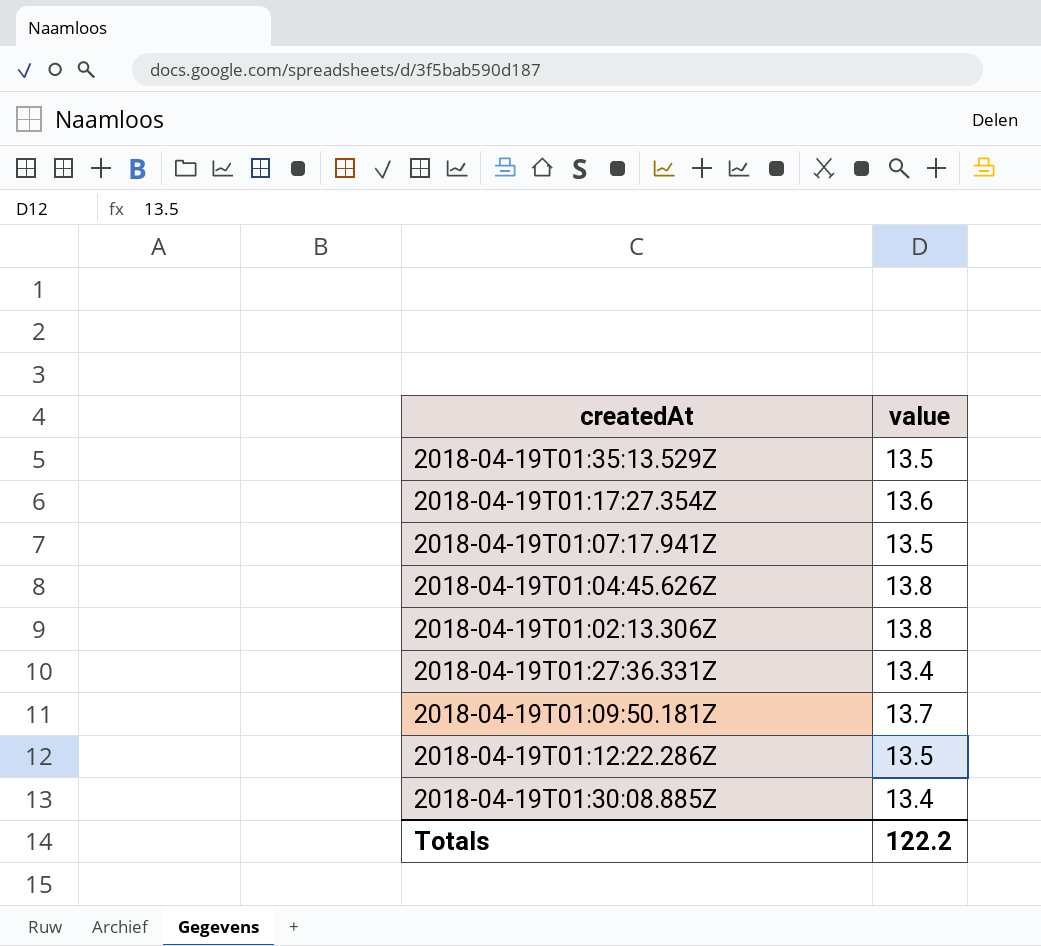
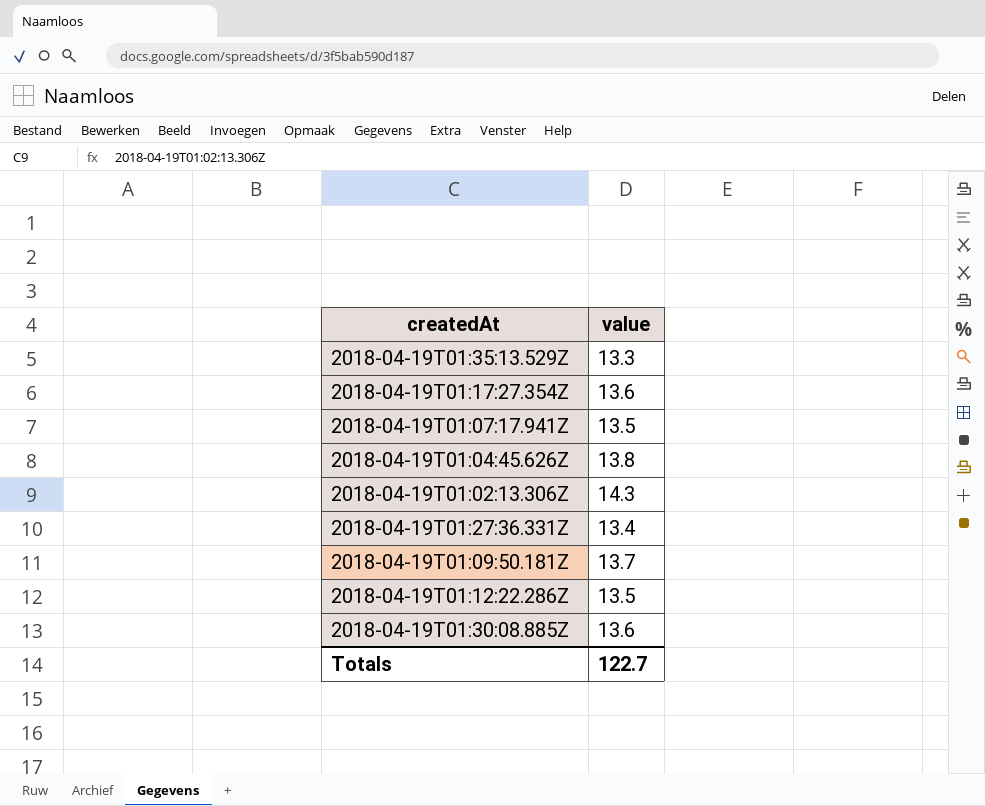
2018-04-19T01:35:13.529Z | value: 13.5 -> 13.3
2018-04-19T01:02:13.306Z | value: 13.8 -> 14.3
2018-04-19T01:30:08.885Z | value: 13.4 -> 13.6
Totals | value: 122.2 -> 122.7

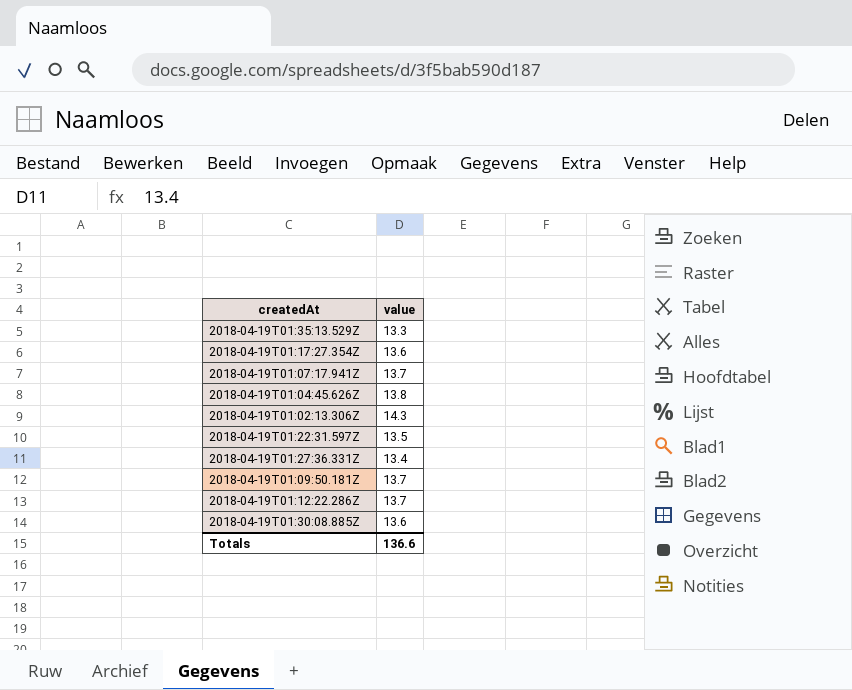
2018-04-19T01:07:17.941Z | value: 13.5 -> 13.7
row 2018-04-19T01:22:31.597Z: none -> 13.5
2018-04-19T01:12:22.286Z | value: 13.5 -> 13.7
Totals | value: 122.7 -> 136.6

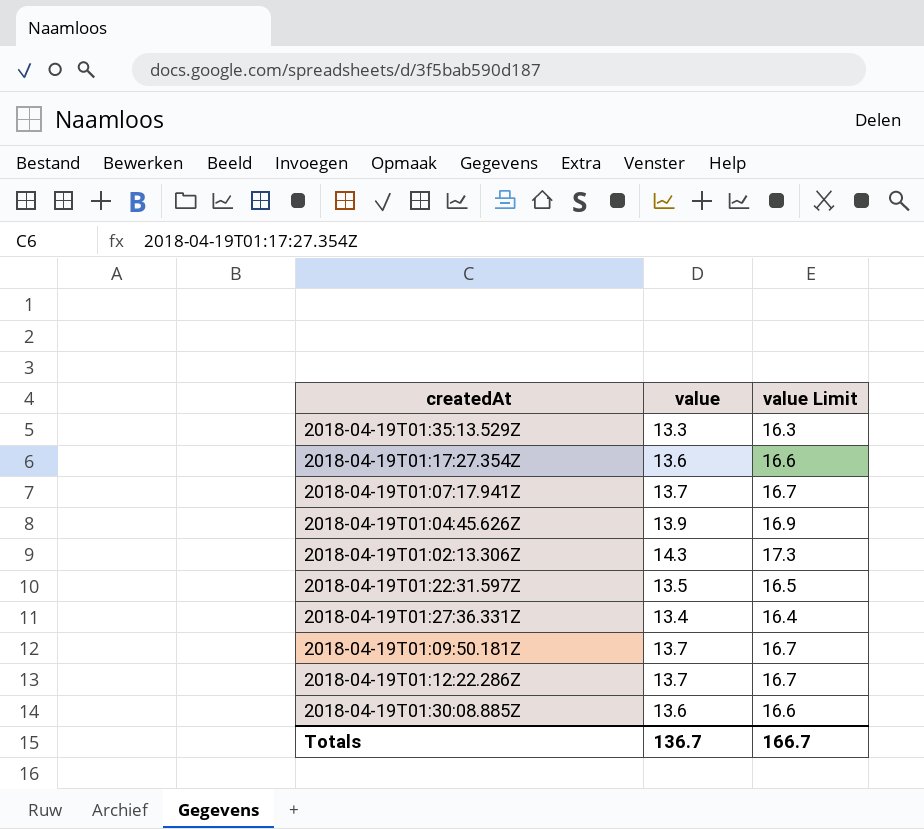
column value Limit | formula: none -> [value] + 3
2018-04-19T01:04:45.626Z | value: 13.8 -> 13.9
Totals | value: 136.6 -> 136.7

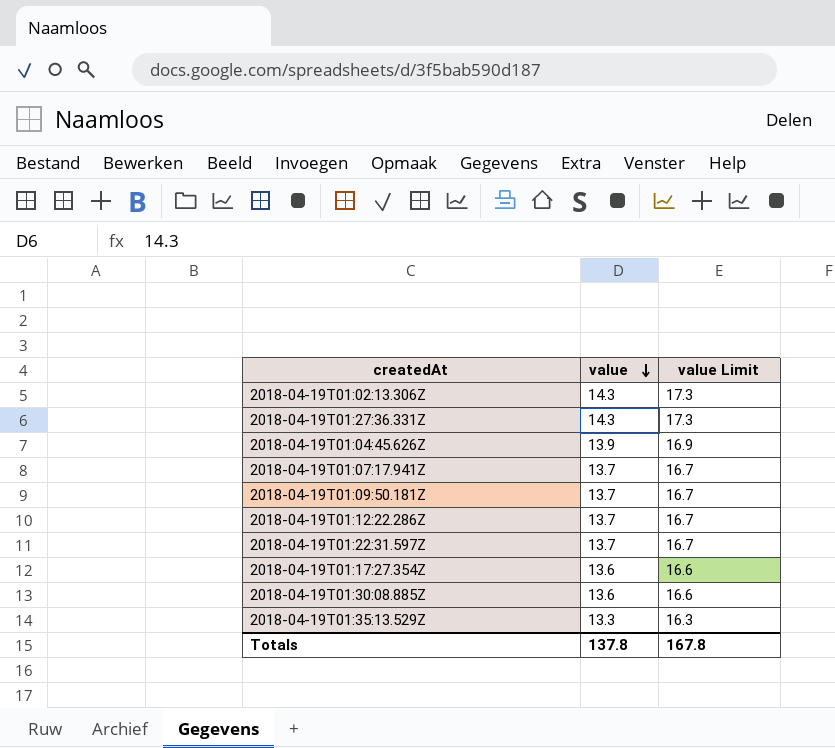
row order: none -> value descending
2018-04-19T01:27:36.331Z | value: 13.4 -> 14.3
2018-04-19T01:27:36.331Z | value Limit: 16.4 -> 17.3
2018-04-19T01:22:31.597Z | value: 13.5 -> 13.7
2018-04-19T01:22:31.597Z | value Limit: 16.5 -> 16.7
Totals | value: 136.7 -> 137.8
Totals | value Limit: 166.7 -> 167.8

